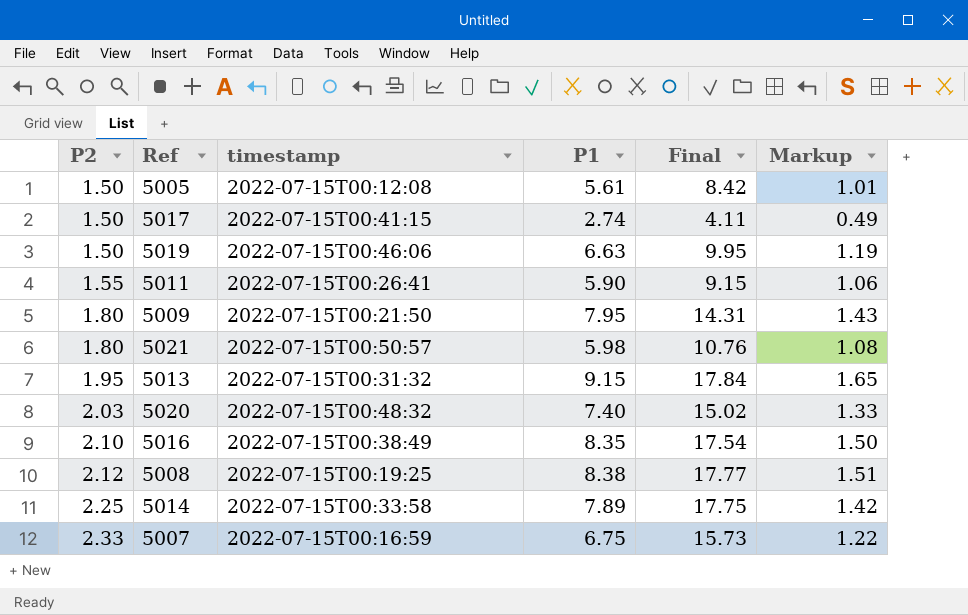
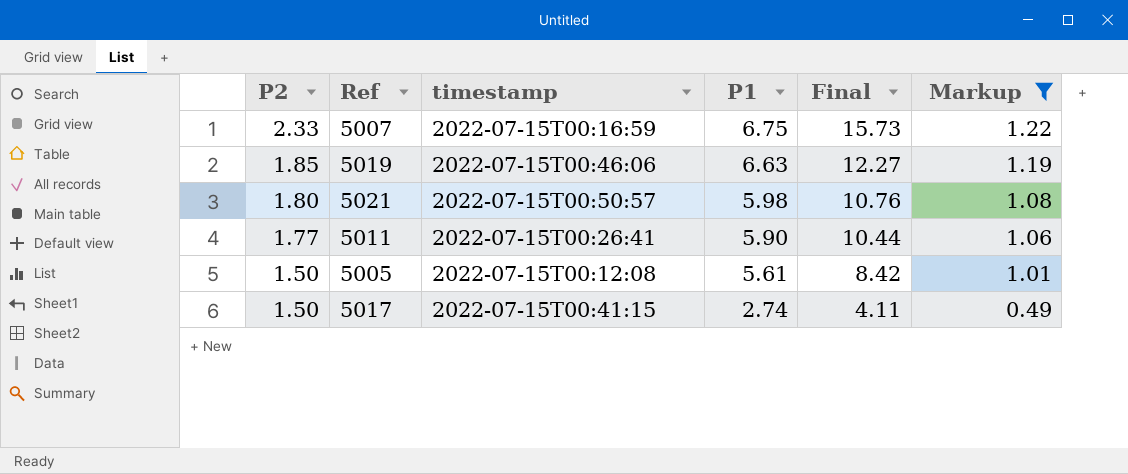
filter: none -> Markup <= 1.22
row order: P2 ascending -> P2 descending
5019 | P2: 1.50 -> 1.85
5019 | Final: 9.95 -> 12.27
5011 | P2: 1.55 -> 1.77
5011 | Final: 9.15 -> 10.44

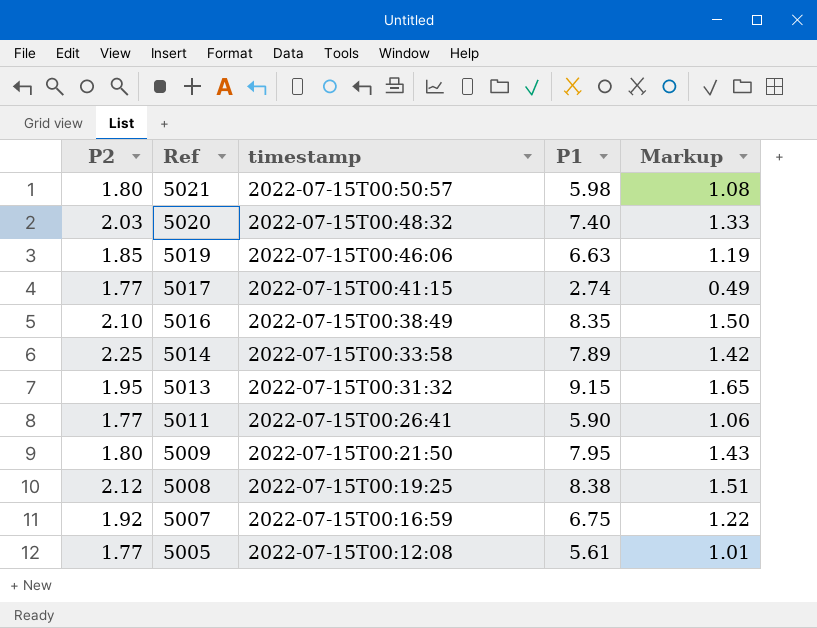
filter: Markup <= 1.22 -> none
row order: P2 descending -> Ref descending
column Final | formula: [P2] * [P1] -> none
5017 | P2: 1.50 -> 1.77
5007 | P2: 2.33 -> 1.92
5005 | P2: 1.50 -> 1.77

